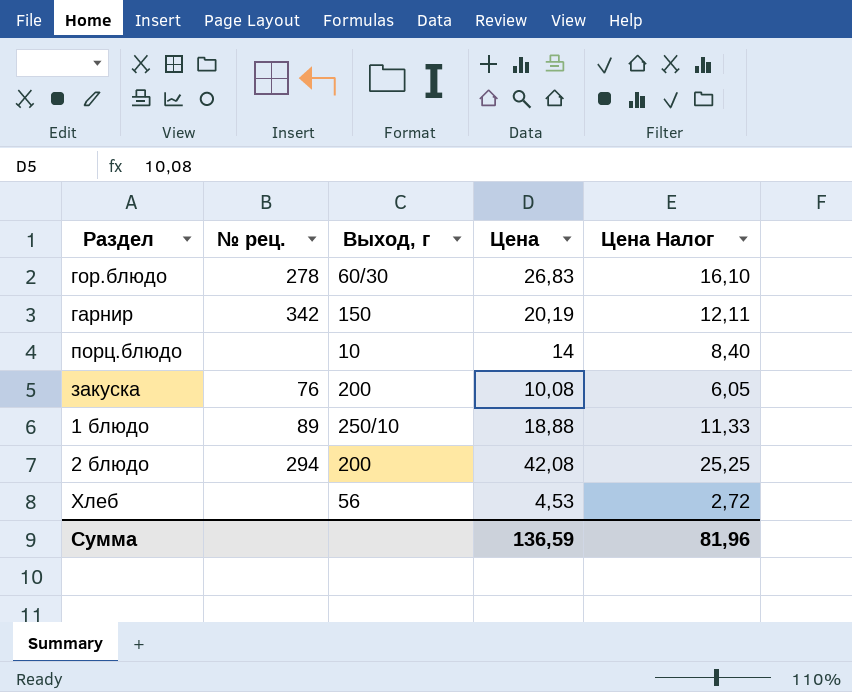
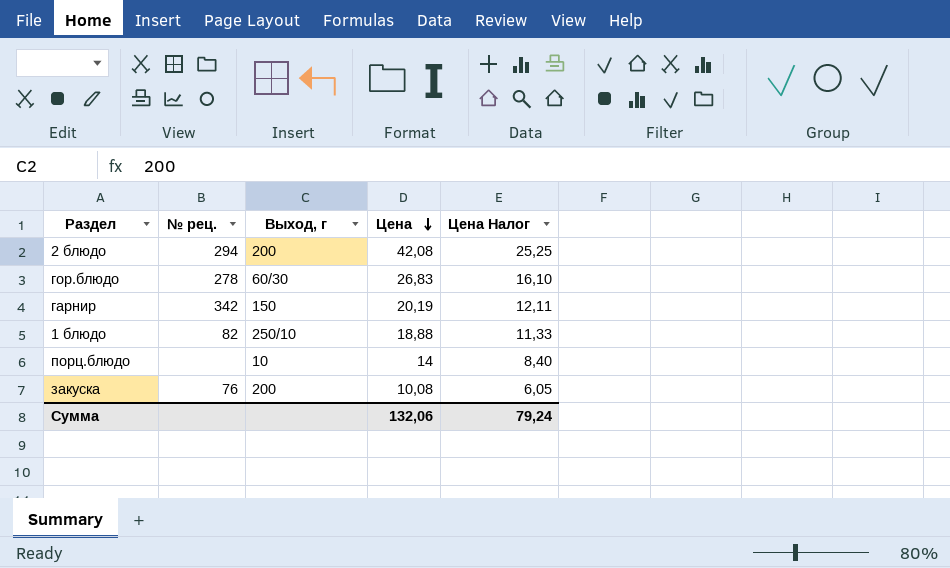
row order: none -> Цена descending
row Хлеб: none | 56 | 4,53 | 2,72 -> none
1 блюдо | № рец.: 89 -> 82
Сумма | Цена: 136,59 -> 132,06
Сумма | Цена Налог: 81,96 -> 79,24

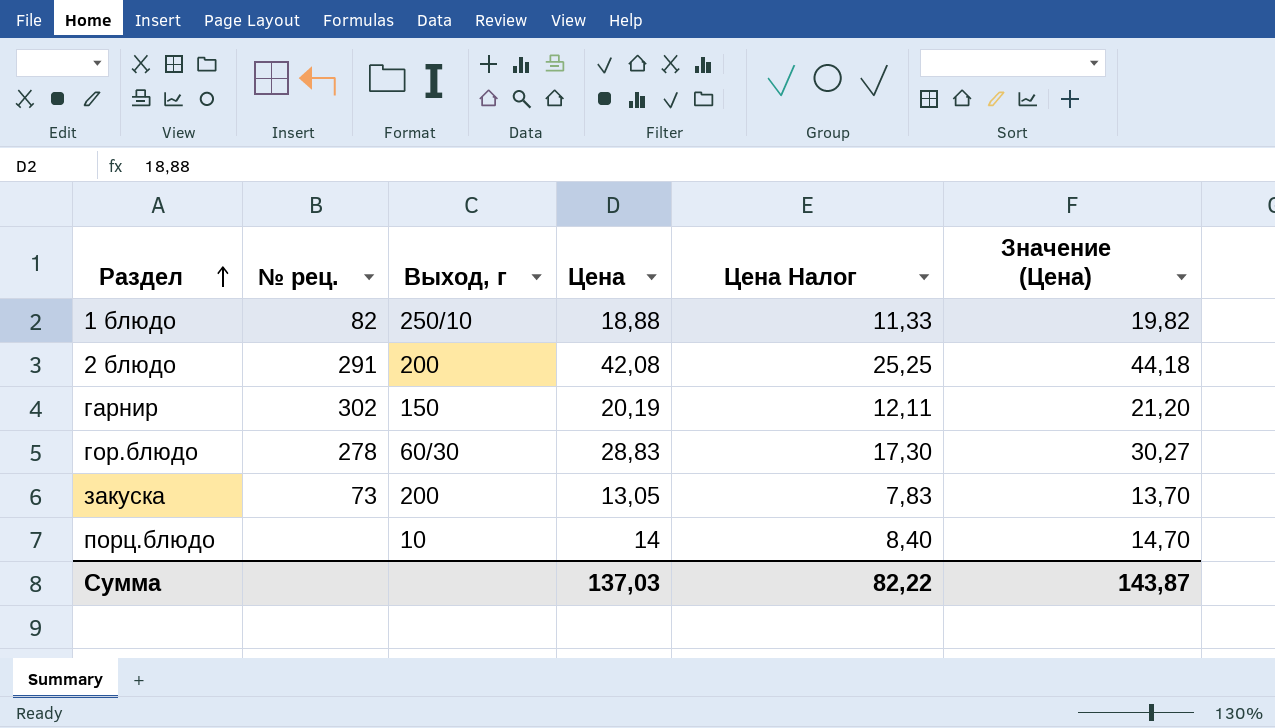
row order: Цена descending -> Раздел ascending
column Значение (Цена) | formula: none -> [Цена] * 1,05
2 блюдо | № рец.: 294 -> 291
гарнир | № рец.: 342 -> 302
гор.блюдо | Цена: 26,83 -> 28,83
гор.блюдо | Цена Налог: 16,10 -> 17,30
закуска | № рец.: 76 -> 73
закуска | Цена: 10,08 -> 13,05
закуска | Цена Налог: 6,05 -> 7,83
Сумма | Цена: 132,06 -> 137,03
Сумма | Цена Налог: 79,24 -> 82,22

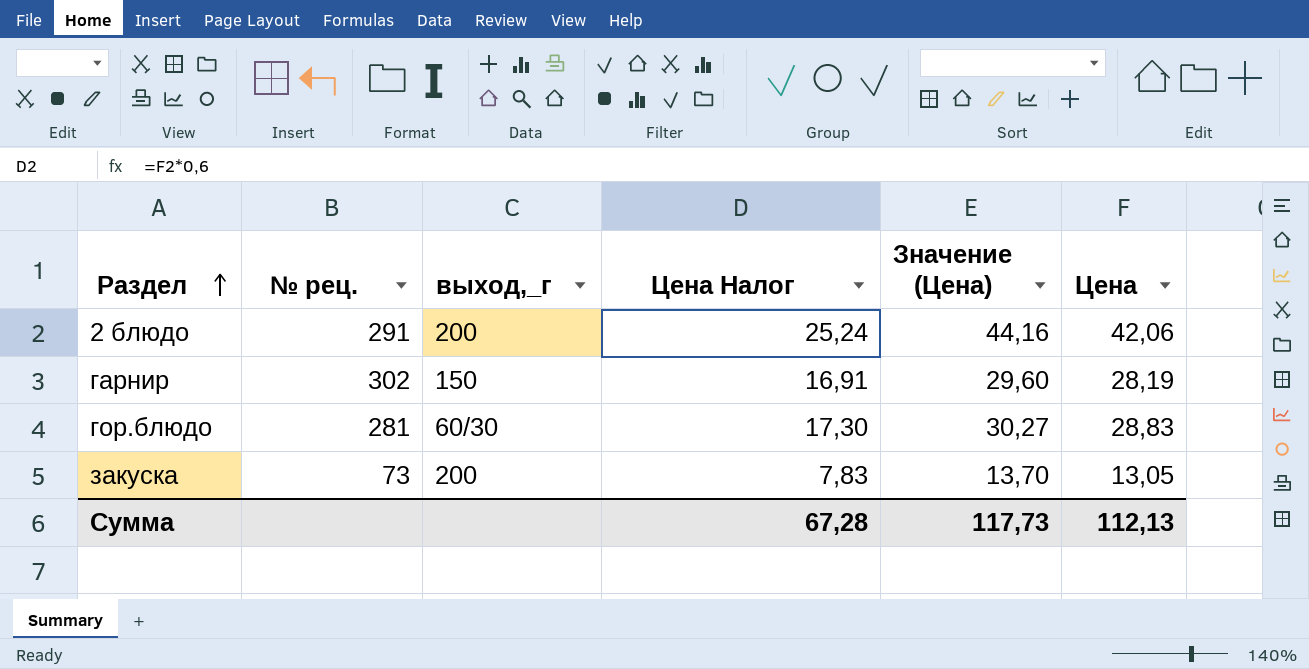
column name: Выход, г -> выход,_г
column Цена | position: 4 -> 6
row 1 блюдо: 82 | 250/10 | 18,88 | 11,33 | 19,82 -> none
row порц.блюдо: none | 10 | 14 | 8,40 | 14,70 -> none
2 блюдо | Цена Налог: 25,25 -> 25,24
2 блюдо | Значение (Цена): 44,18 -> 44,16
2 блюдо | Цена: 42,08 -> 42,06
гарнир | Цена Налог: 12,11 -> 16,91
гарнир | Значение (Цена): 21,20 -> 29,60
гарнир | Цена: 20,19 -> 28,19
гор.блюдо | № рец.: 278 -> 281
Сумма | Цена Налог: 82,22 -> 67,28
Сумма | Значение (Цена): 143,87 -> 117,73
Сумма | Цена: 137,03 -> 112,13

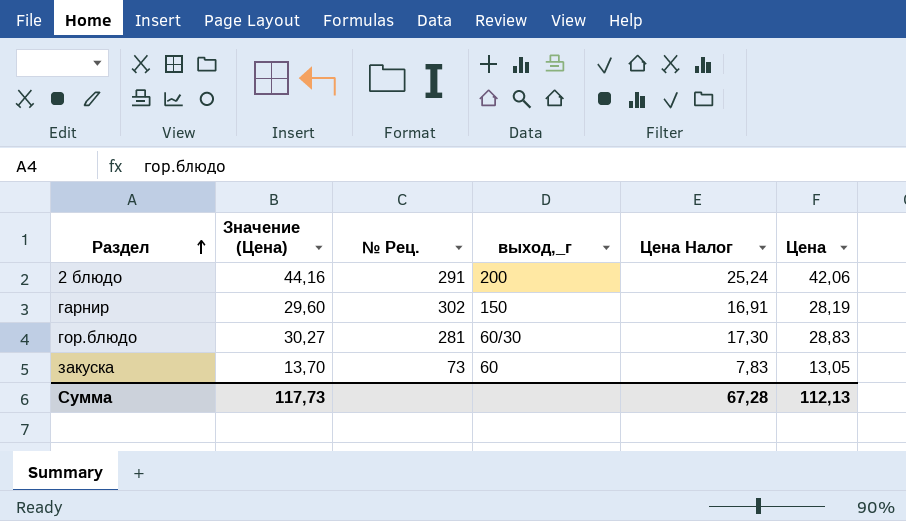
column Значение (Цена) | position: 5 -> 2
column name: № рец. -> № Рец.
закуска | выход,_г: 200 -> 60

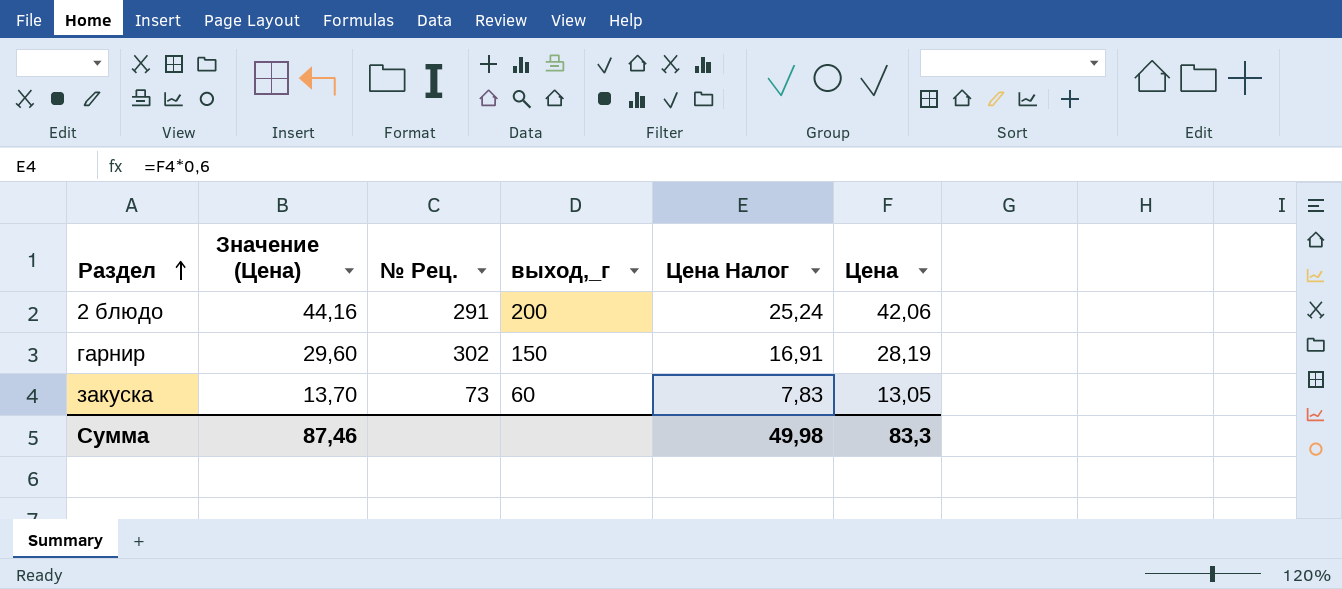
row гор.блюдо: 30,27 | 281 | 60/30 | 17,30 | 28,83 -> none
Сумма | Значение (Цена): 117,73 -> 87,46
Сумма | Цена Налог: 67,28 -> 49,98
Сумма | Цена: 112,13 -> 83,3

